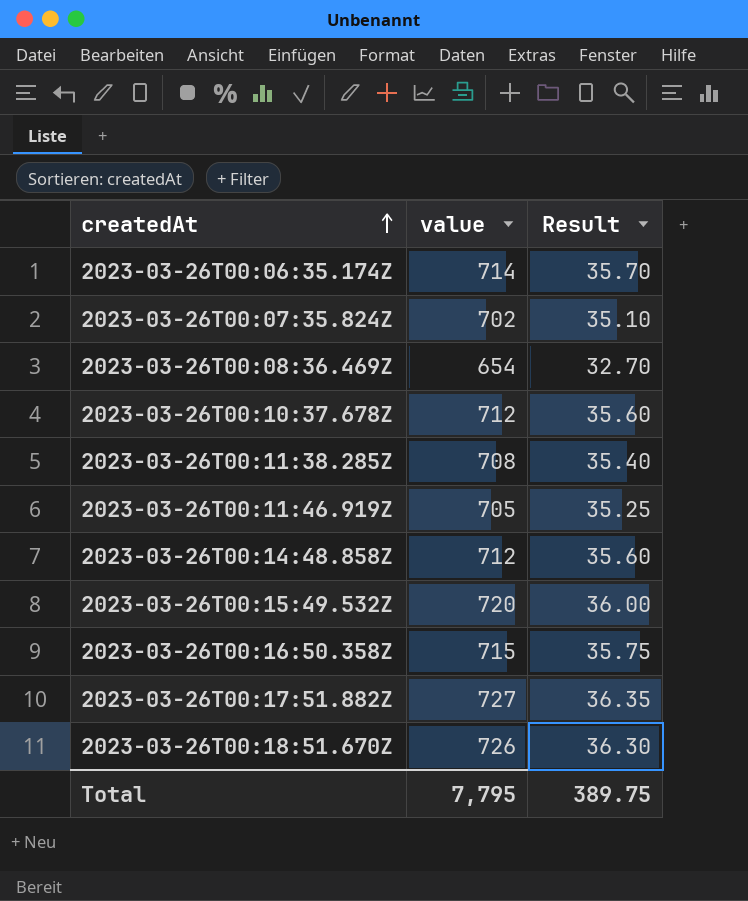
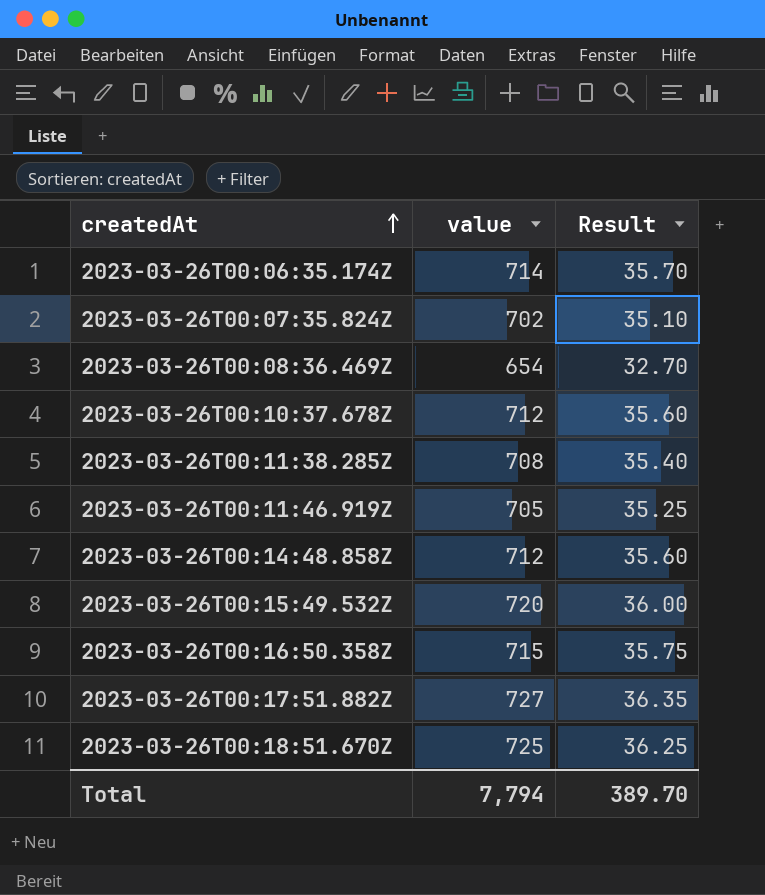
2023-03-26T00:18:51.670Z | value: 726 -> 725
2023-03-26T00:18:51.670Z | Result: 36.30 -> 36.25
Total | value: 7,795 -> 7,794
Total | Result: 389.75 -> 389.70

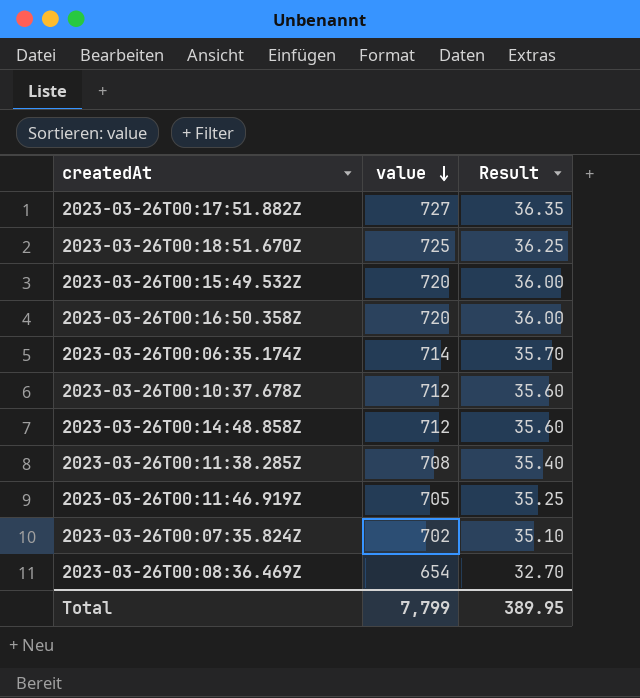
row order: createdAt ascending -> value descending
2023-03-26T00:16:50.358Z | value: 715 -> 720
2023-03-26T00:16:50.358Z | Result: 35.75 -> 36.00
Total | value: 7,794 -> 7,799
Total | Result: 389.70 -> 389.95

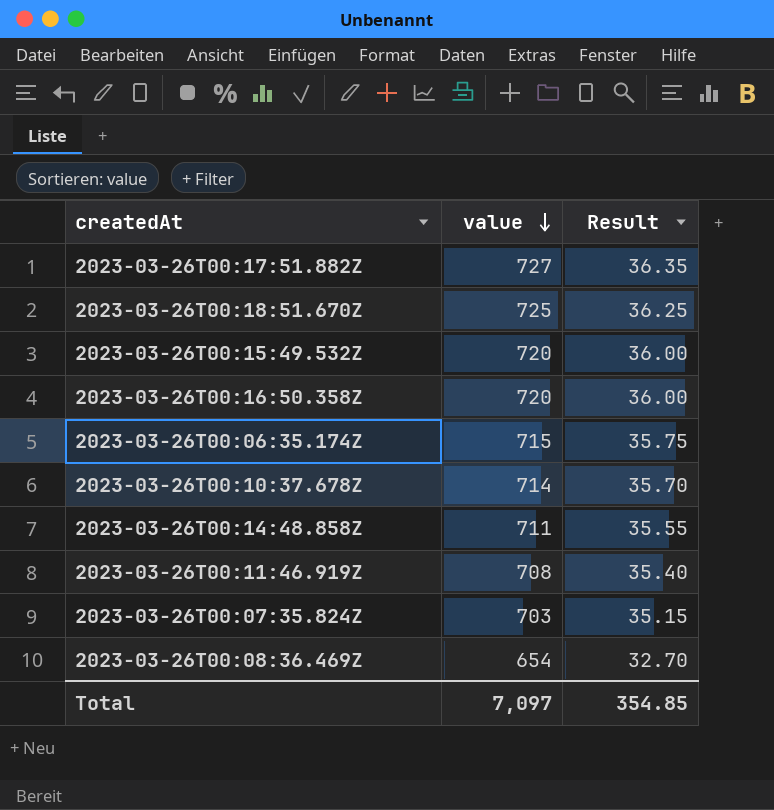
row 2023-03-26T00:11:38.285Z: 708 | 35.40 -> none
2023-03-26T00:06:35.174Z | value: 714 -> 715
2023-03-26T00:06:35.174Z | Result: 35.70 -> 35.75
2023-03-26T00:10:37.678Z | value: 712 -> 714
2023-03-26T00:10:37.678Z | Result: 35.60 -> 35.70
2023-03-26T00:14:48.858Z | value: 712 -> 711
2023-03-26T00:14:48.858Z | Result: 35.60 -> 35.55
2023-03-26T00:11:46.919Z | value: 705 -> 708
2023-03-26T00:11:46.919Z | Result: 35.25 -> 35.40
2023-03-26T00:07:35.824Z | value: 702 -> 703
2023-03-26T00:07:35.824Z | Result: 35.10 -> 35.15
Total | value: 7,799 -> 7,097
Total | Result: 389.95 -> 354.85

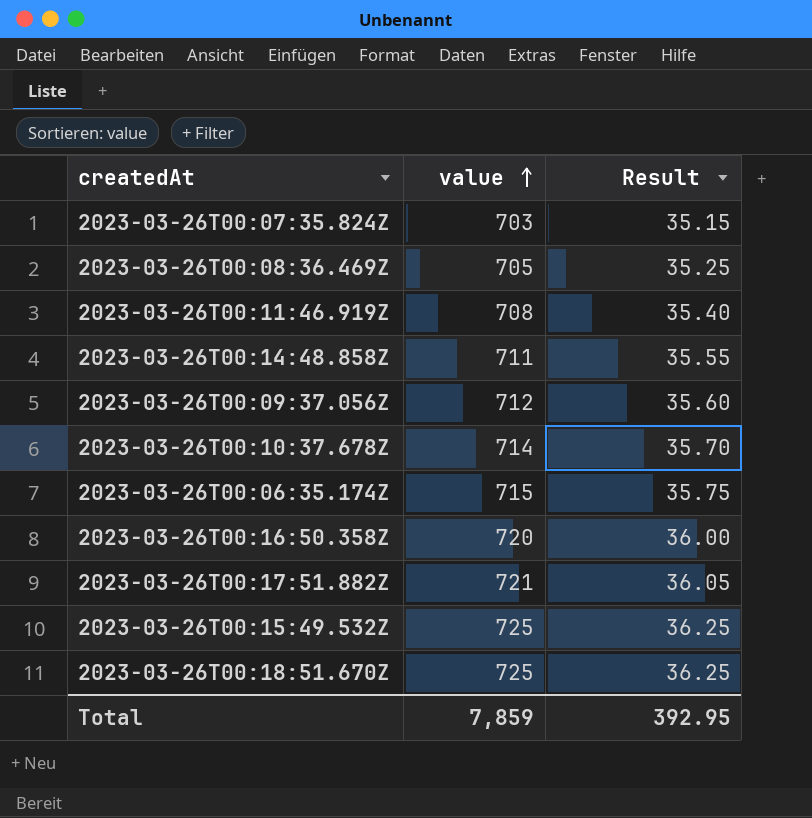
row order: value descending -> value ascending
2023-03-26T00:08:36.469Z | value: 654 -> 705
2023-03-26T00:08:36.469Z | Result: 32.70 -> 35.25
row 2023-03-26T00:09:37.056Z: none -> 712 | 35.60
2023-03-26T00:17:51.882Z | value: 727 -> 721
2023-03-26T00:17:51.882Z | Result: 36.35 -> 36.05
2023-03-26T00:15:49.532Z | value: 720 -> 725
2023-03-26T00:15:49.532Z | Result: 36.00 -> 36.25
Total | value: 7,097 -> 7,859
Total | Result: 354.85 -> 392.95

